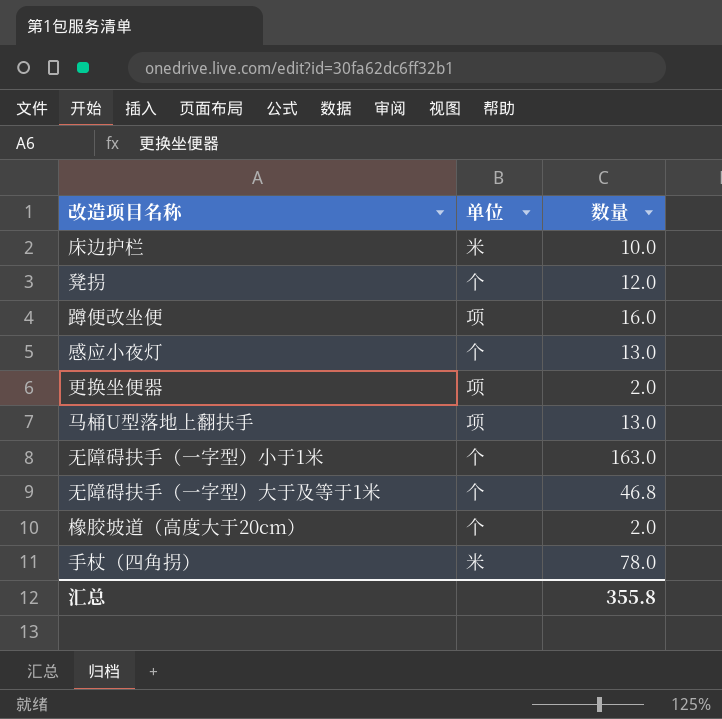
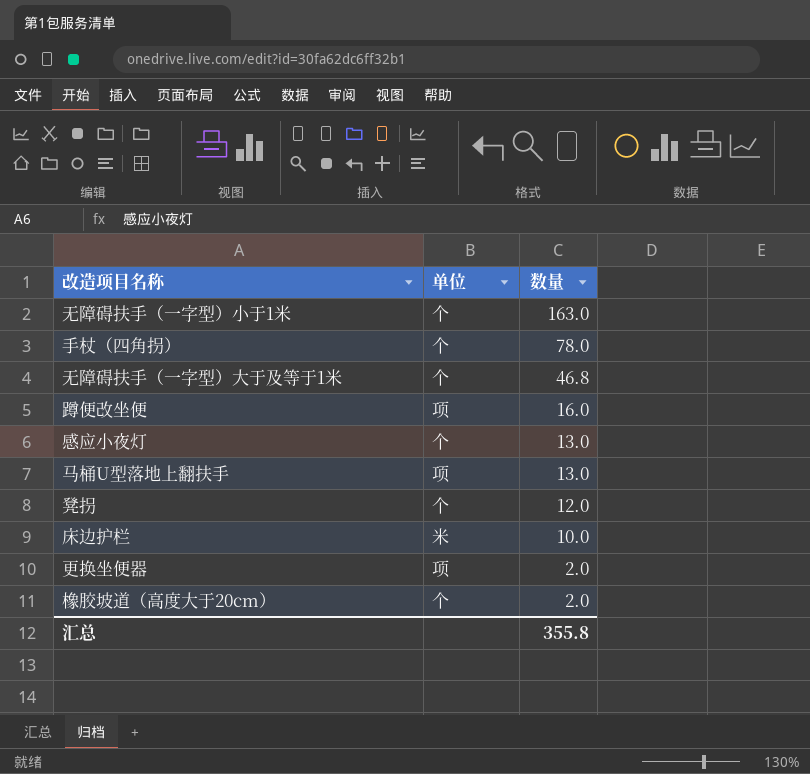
row order: none -> 数量 descending
手杖（四角拐） | 单位: 米 -> 个

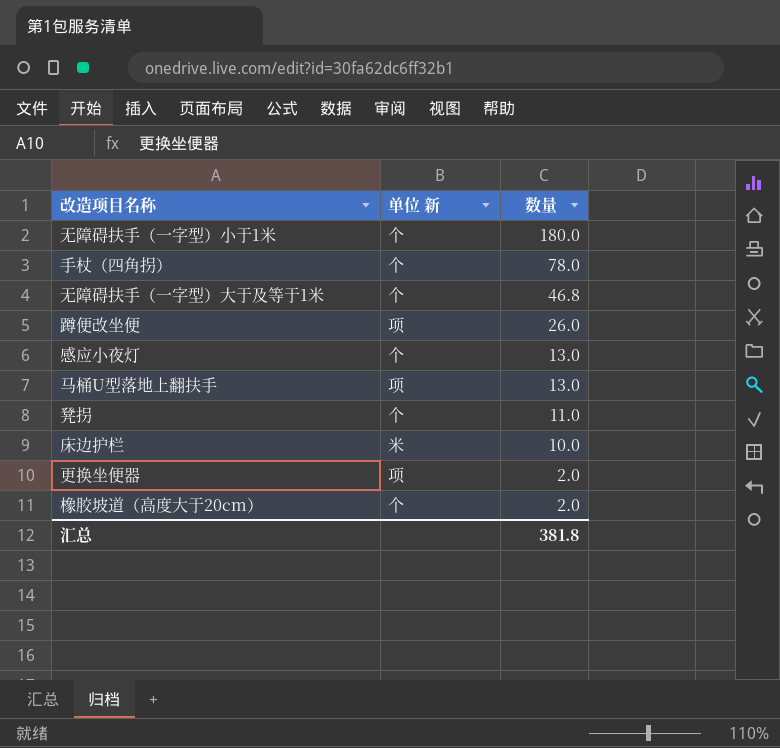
column name: 单位 -> 单位 新
无障碍扶手（一字型）小于1米 | 数量: 163.0 -> 180.0
蹲便改坐便 | 数量: 16.0 -> 26.0
凳拐 | 数量: 12.0 -> 11.0
汇总 | 数量: 355.8 -> 381.8

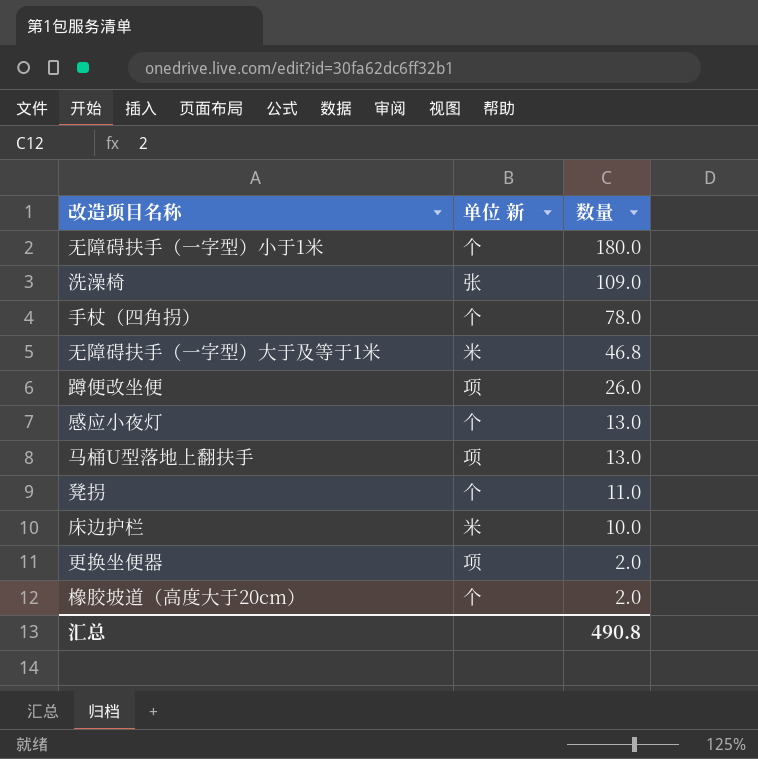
row 洗澡椅: none -> 张 | 109.0
无障碍扶手（一字型）大于及等于1米 | 单位 新: 个 -> 米
汇总 | 数量: 381.8 -> 490.8

